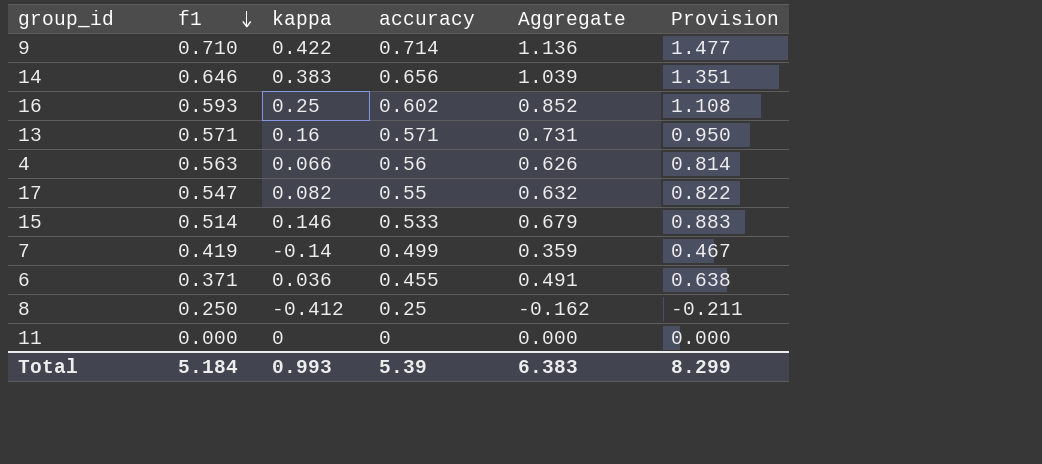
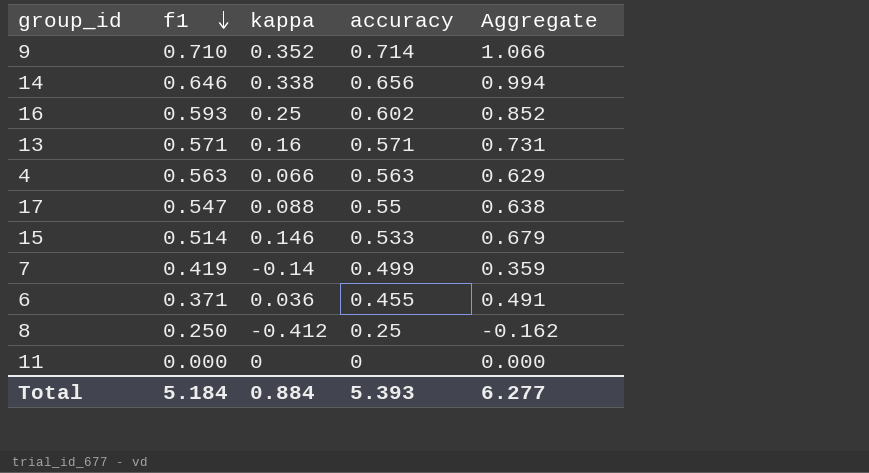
column Provision | formula: [Aggregate] * 1.3 -> none
9 | kappa: 0.422 -> 0.352
9 | Aggregate: 1.136 -> 1.066
14 | kappa: 0.383 -> 0.338
14 | Aggregate: 1.039 -> 0.994
4 | accuracy: 0.56 -> 0.563
4 | Aggregate: 0.626 -> 0.629
17 | kappa: 0.082 -> 0.088
17 | Aggregate: 0.632 -> 0.638
Total | kappa: 0.993 -> 0.884
Total | accuracy: 5.39 -> 5.393
Total | Aggregate: 6.383 -> 6.277

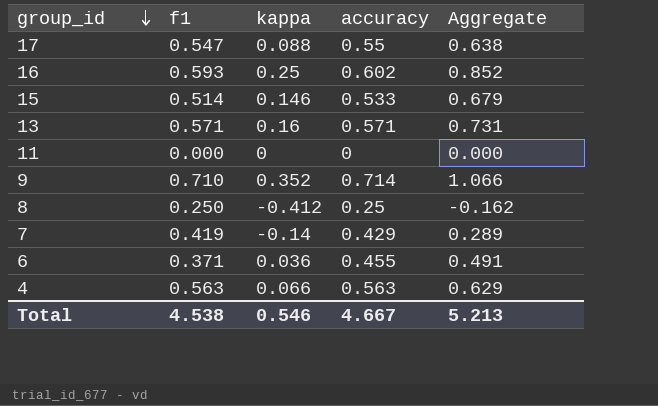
row order: f1 descending -> group_id descending
row 14: 0.646 | 0.338 | 0.656 | 0.994 -> none
7 | accuracy: 0.499 -> 0.429
7 | Aggregate: 0.359 -> 0.289
Total | f1: 5.184 -> 4.538
Total | kappa: 0.884 -> 0.546
Total | accuracy: 5.393 -> 4.667
Total | Aggregate: 6.277 -> 5.213

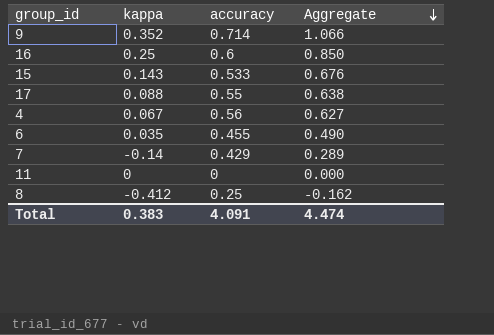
row order: group_id descending -> Aggregate descending
column f1 | position: 2 -> none
row 13: 0.571 | 0.16 | 0.571 | 0.731 -> none
16 | accuracy: 0.602 -> 0.6
16 | Aggregate: 0.852 -> 0.850
15 | kappa: 0.146 -> 0.143
15 | Aggregate: 0.679 -> 0.676
4 | kappa: 0.066 -> 0.067
4 | accuracy: 0.563 -> 0.56
4 | Aggregate: 0.629 -> 0.627
6 | kappa: 0.036 -> 0.035
6 | Aggregate: 0.491 -> 0.490
Total | kappa: 0.546 -> 0.383
Total | accuracy: 4.667 -> 4.091
Total | Aggregate: 5.213 -> 4.474

